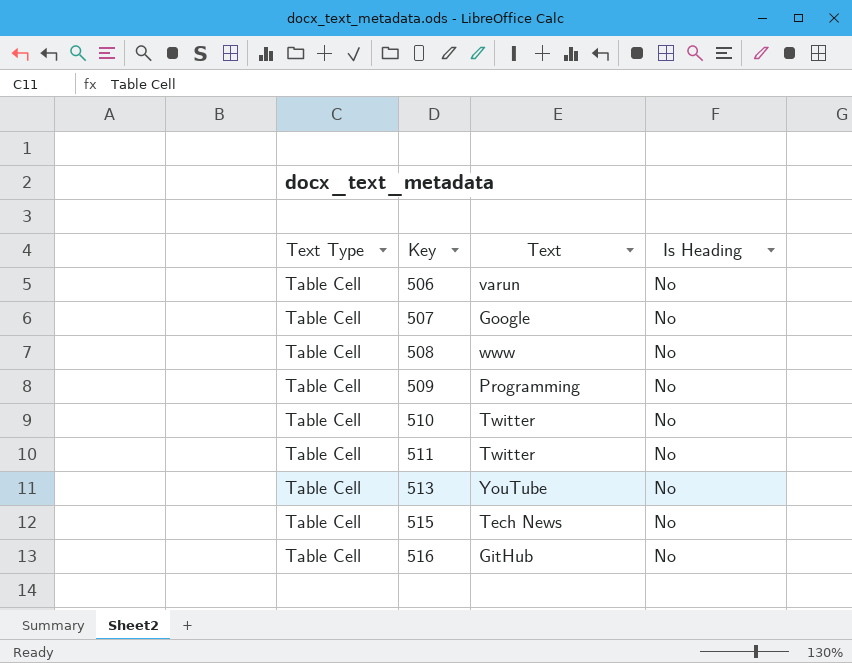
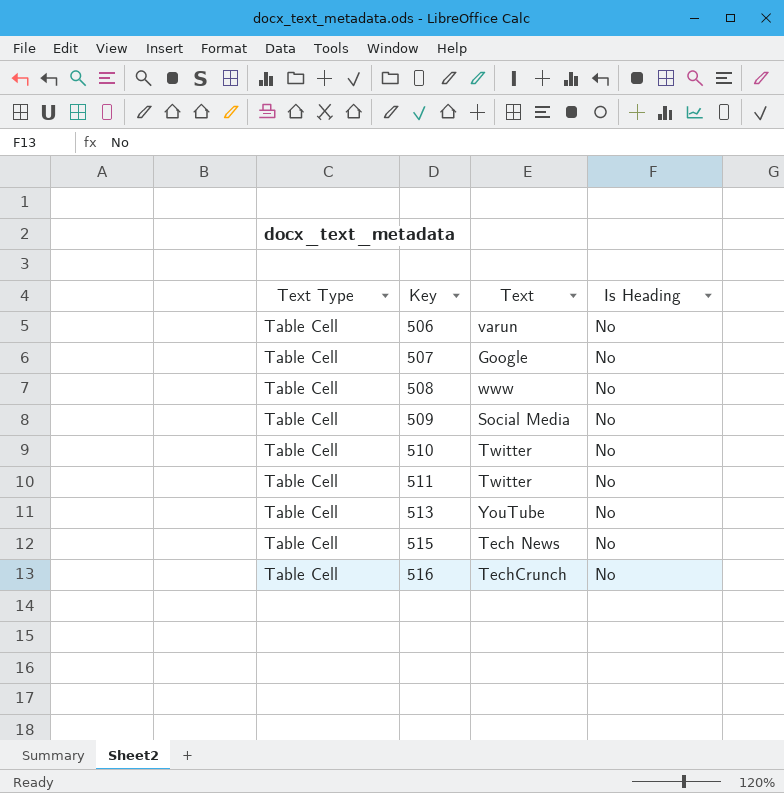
509 | Text: Programming -> Social Media
516 | Text: GitHub -> TechCrunch

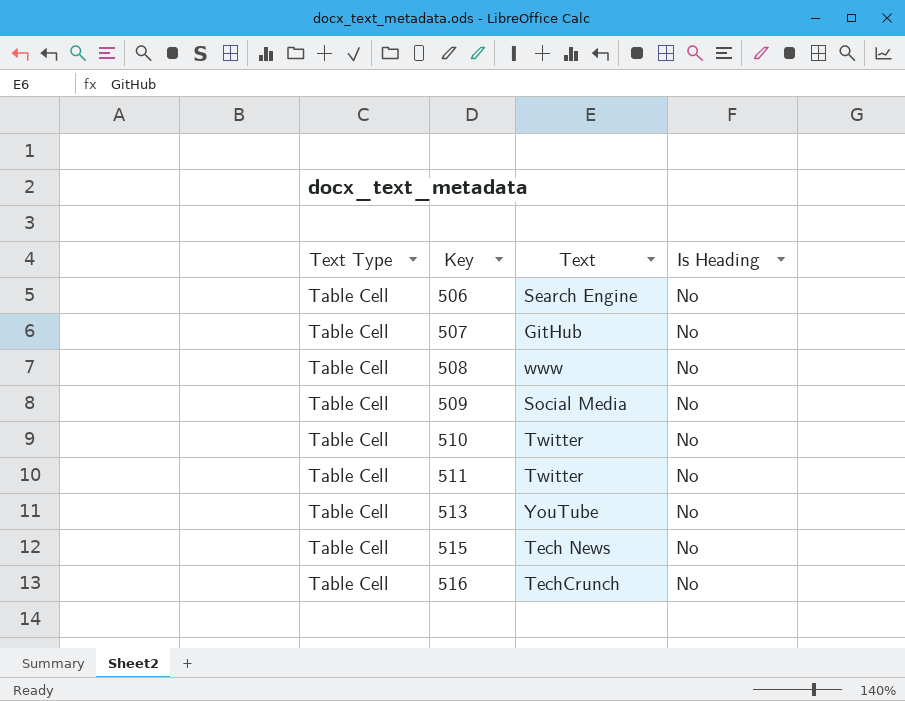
506 | Text: varun -> Search Engine
507 | Text: Google -> GitHub

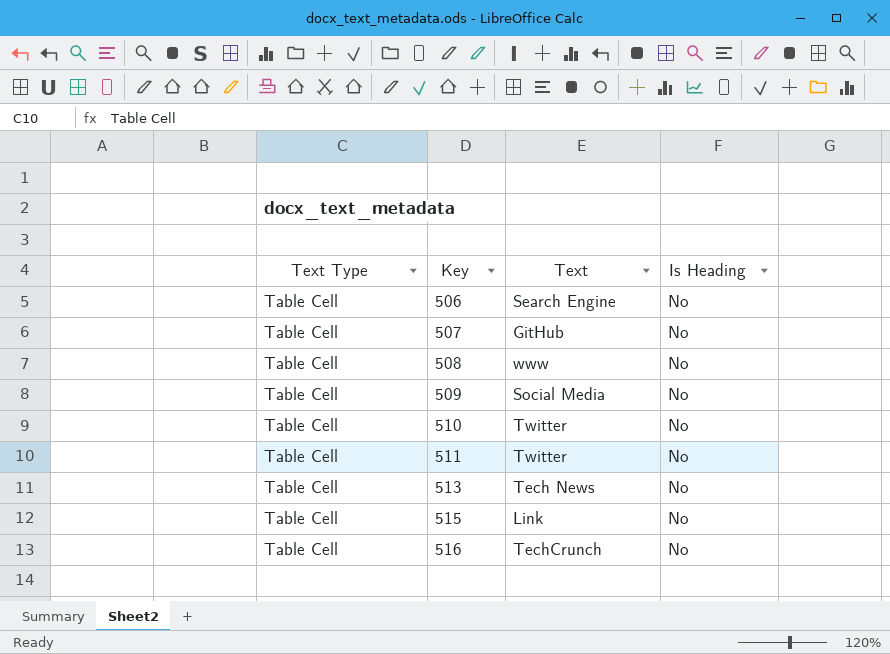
513 | Text: YouTube -> Tech News
515 | Text: Tech News -> Link

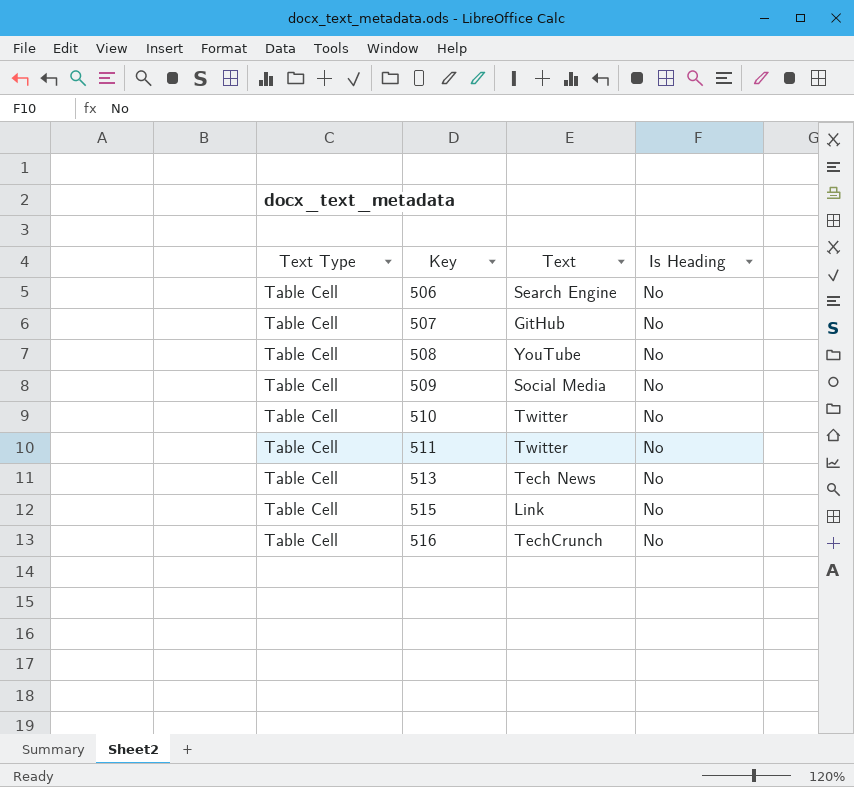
508 | Text: www -> YouTube

